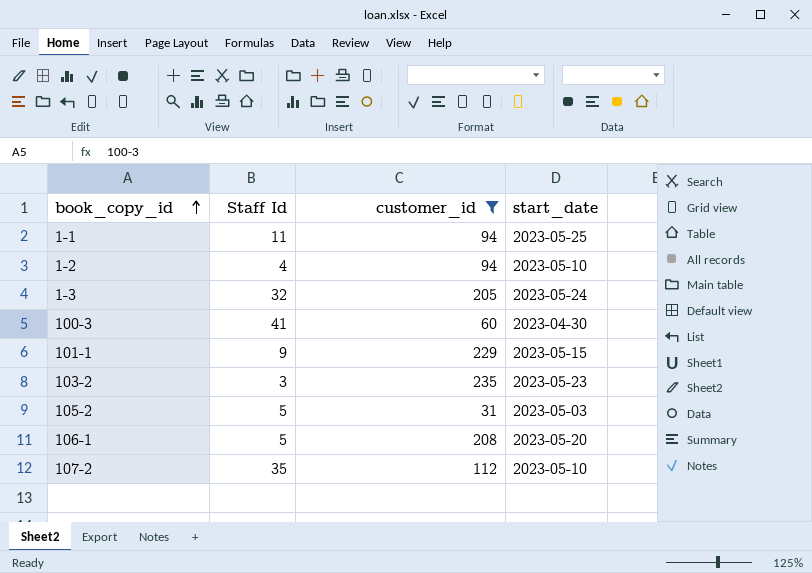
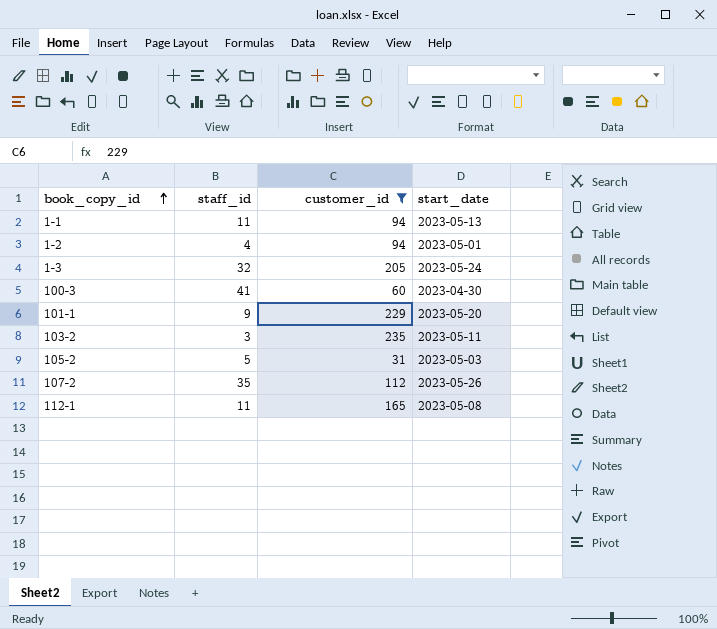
column name: Staff Id -> staff_id
row 106-1: 5 | 208 | 2023-05-20 -> none
1-1 | start_date: 2023-05-25 -> 2023-05-13
1-2 | start_date: 2023-05-10 -> 2023-05-01
101-1 | start_date: 2023-05-15 -> 2023-05-20
103-2 | start_date: 2023-05-23 -> 2023-05-11
107-2 | start_date: 2023-05-10 -> 2023-05-26
row 112-1: none -> 11 | 165 | 2023-05-08

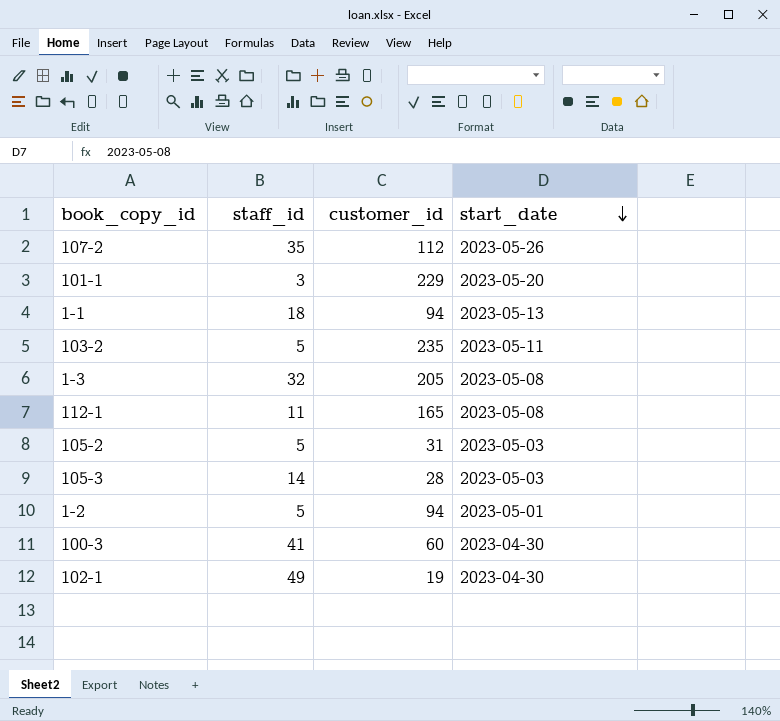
filter: customer_id >= 31 -> none
row order: book_copy_id ascending -> start_date descending
101-1 | staff_id: 9 -> 3
1-1 | staff_id: 11 -> 18
103-2 | staff_id: 3 -> 5
1-3 | start_date: 2023-05-24 -> 2023-05-08
1-2 | staff_id: 4 -> 5

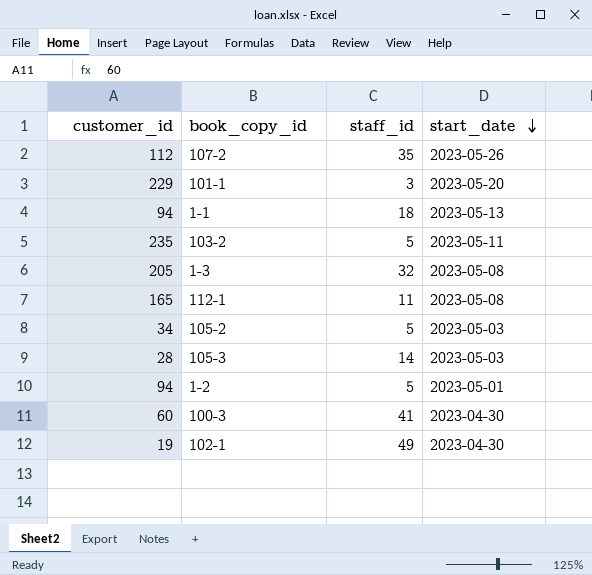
column customer_id | position: 3 -> 1
105-2 | customer_id: 31 -> 34

